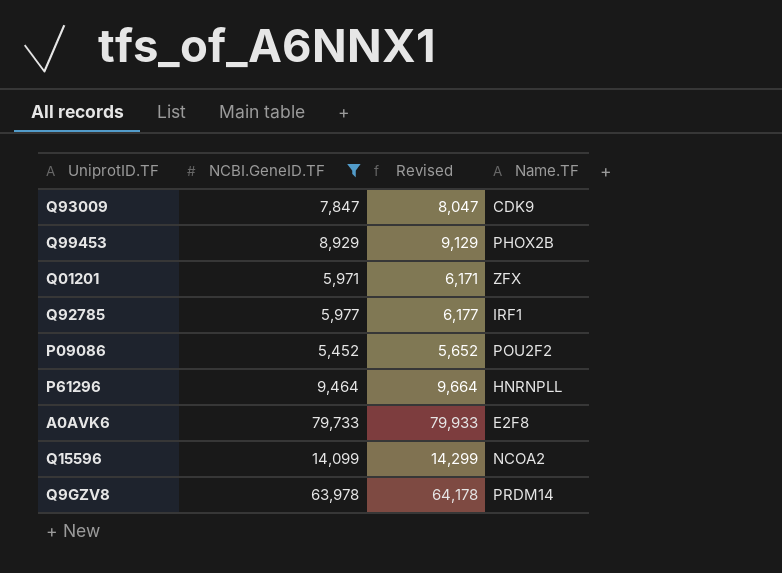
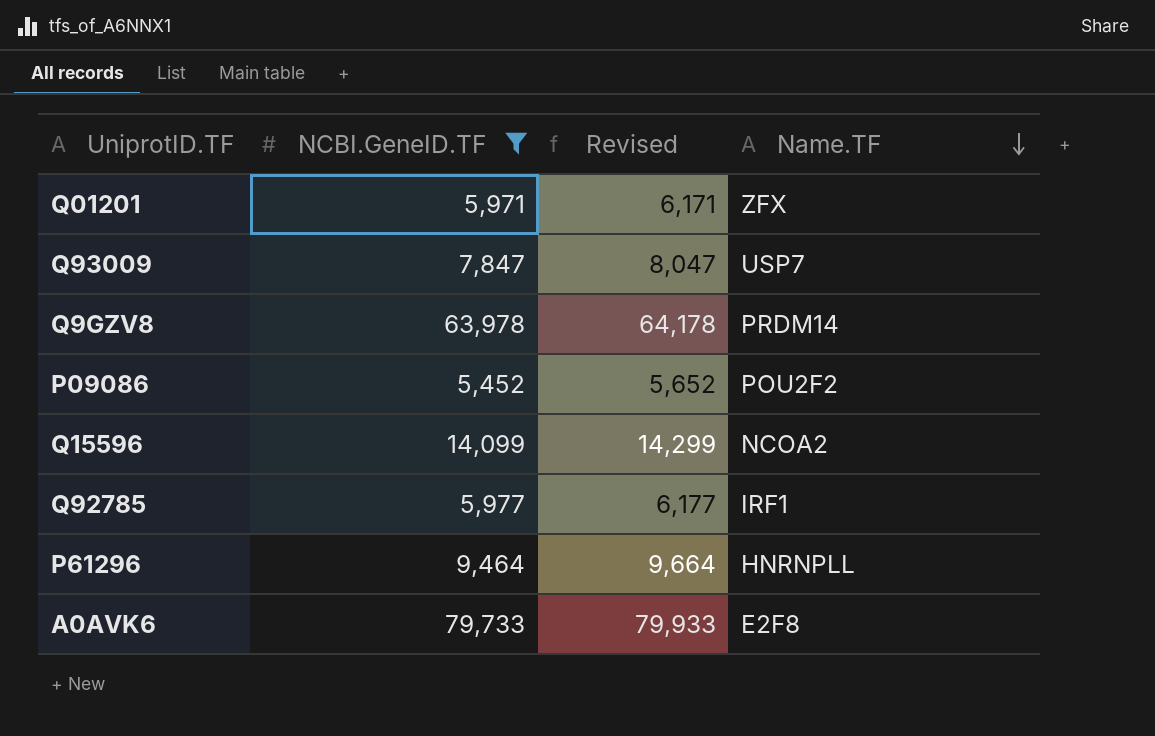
row order: none -> Name.TF descending
row Q99453: 8,929 | 9,129 | PHOX2B -> none
Q93009 | Name.TF: CDK9 -> USP7

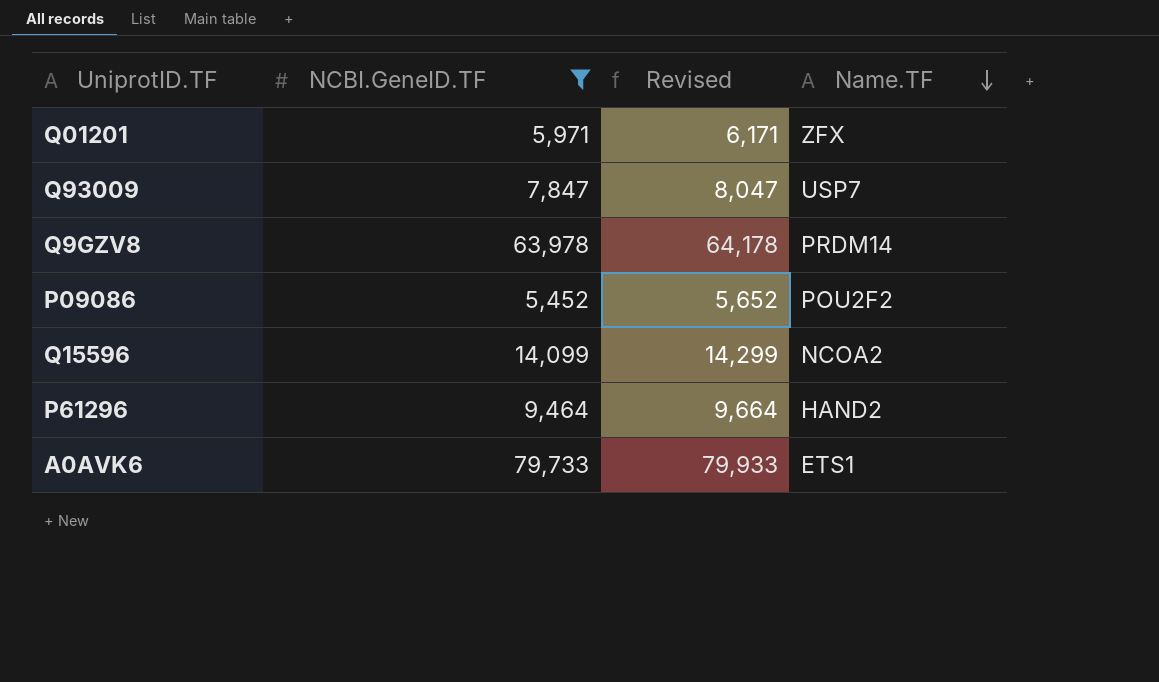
row Q92785: 5,977 | 6,177 | IRF1 -> none
P61296 | Name.TF: HNRNPLL -> HAND2
A0AVK6 | Name.TF: E2F8 -> ETS1

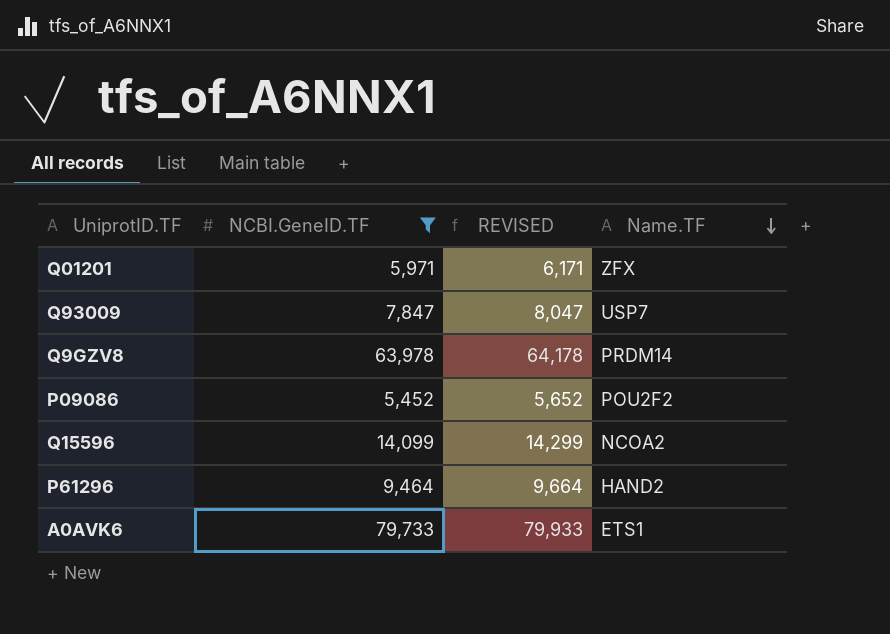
column name: Revised -> REVISED

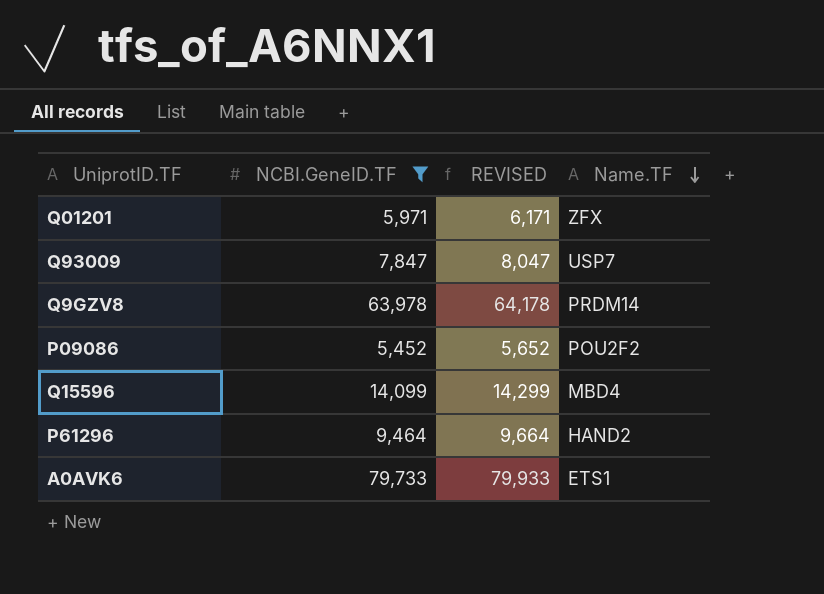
Q15596 | Name.TF: NCOA2 -> MBD4

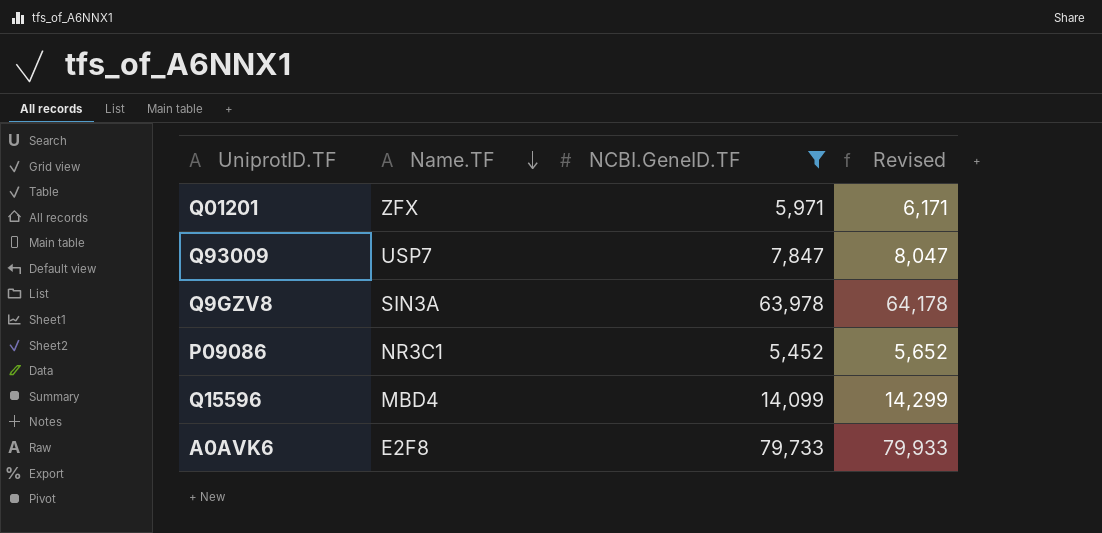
column Name.TF | position: 4 -> 2
column name: REVISED -> Revised
row P61296: 9,464 | 9,664 | HAND2 -> none
Q9GZV8 | Name.TF: PRDM14 -> SIN3A
P09086 | Name.TF: POU2F2 -> NR3C1
A0AVK6 | Name.TF: ETS1 -> E2F8

